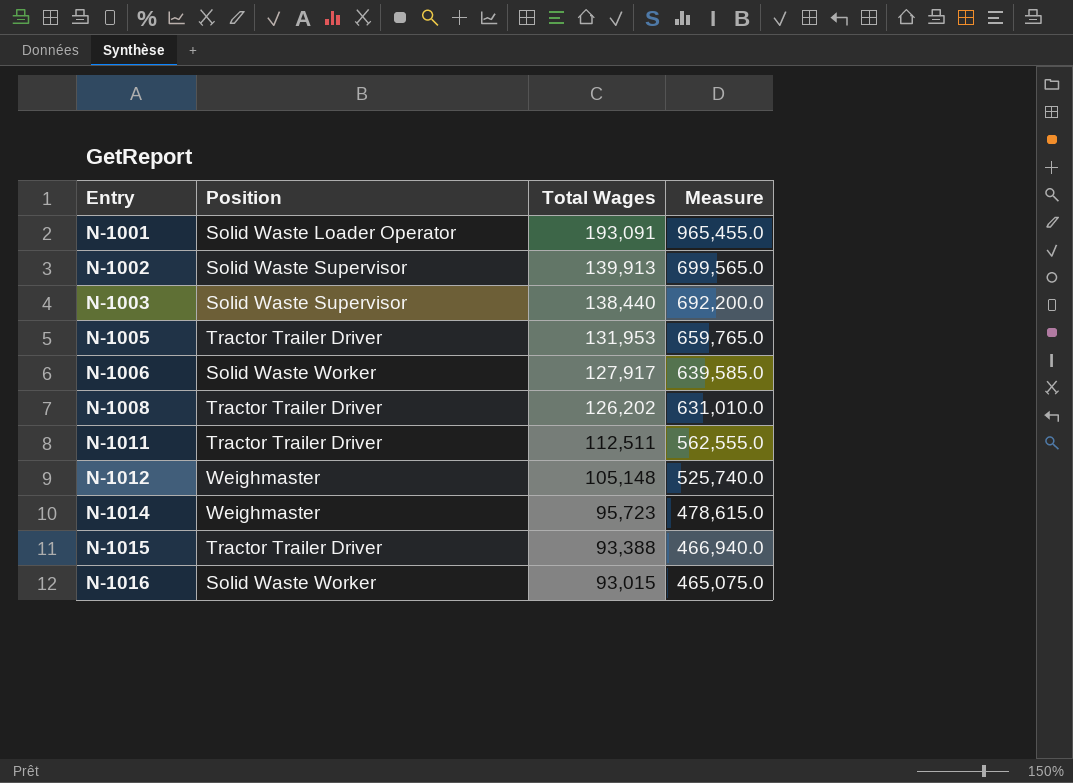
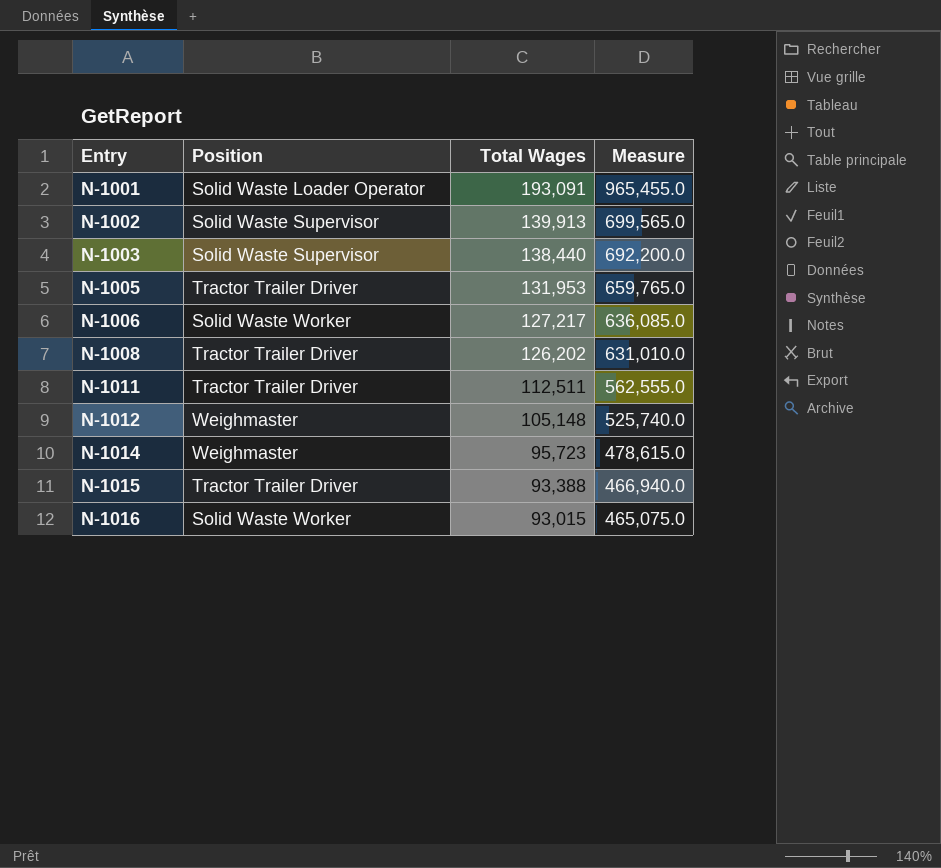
N-1006 | Total Wages: 127,917 -> 127,217
N-1006 | Measure: 639,585.0 -> 636,085.0

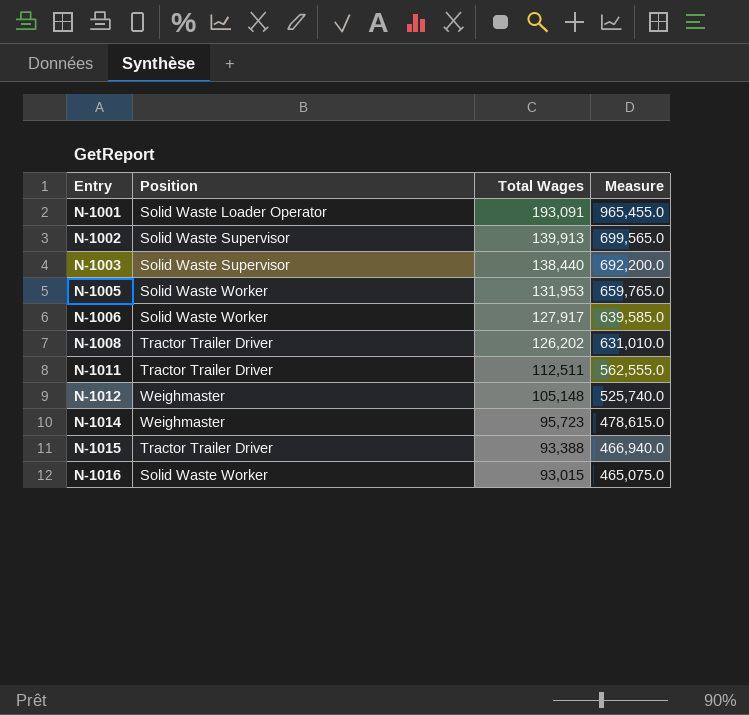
N-1005 | Position: Tractor Trailer Driver -> Solid Waste Worker
N-1006 | Total Wages: 127,217 -> 127,917
N-1006 | Measure: 636,085.0 -> 639,585.0

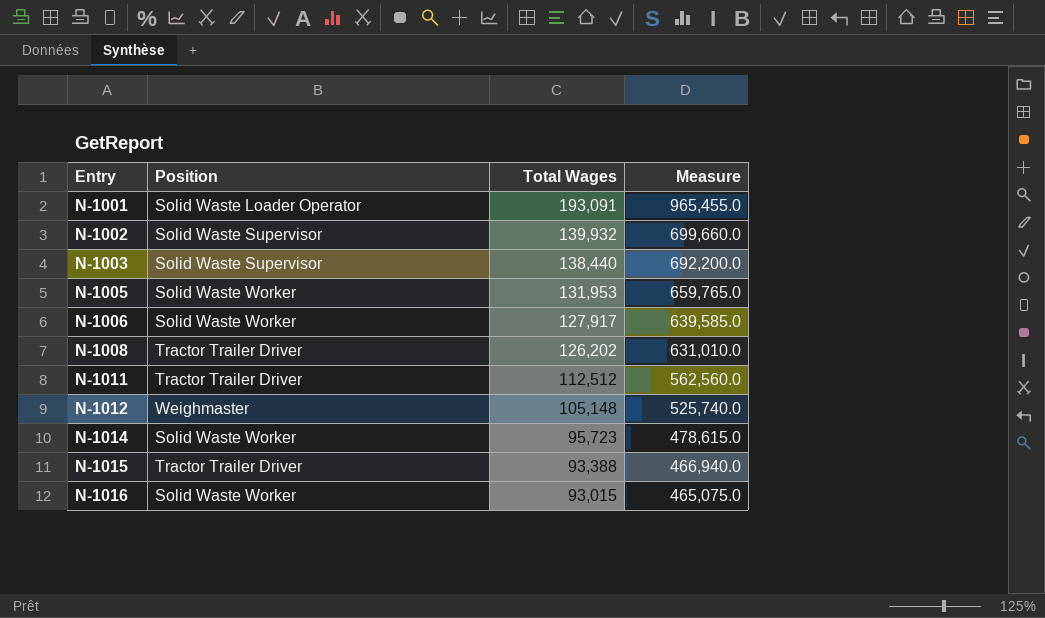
N-1002 | Total Wages: 139,913 -> 139,932
N-1002 | Measure: 699,565.0 -> 699,660.0
N-1011 | Total Wages: 112,511 -> 112,512
N-1011 | Measure: 562,555.0 -> 562,560.0
N-1014 | Position: Weighmaster -> Solid Waste Worker

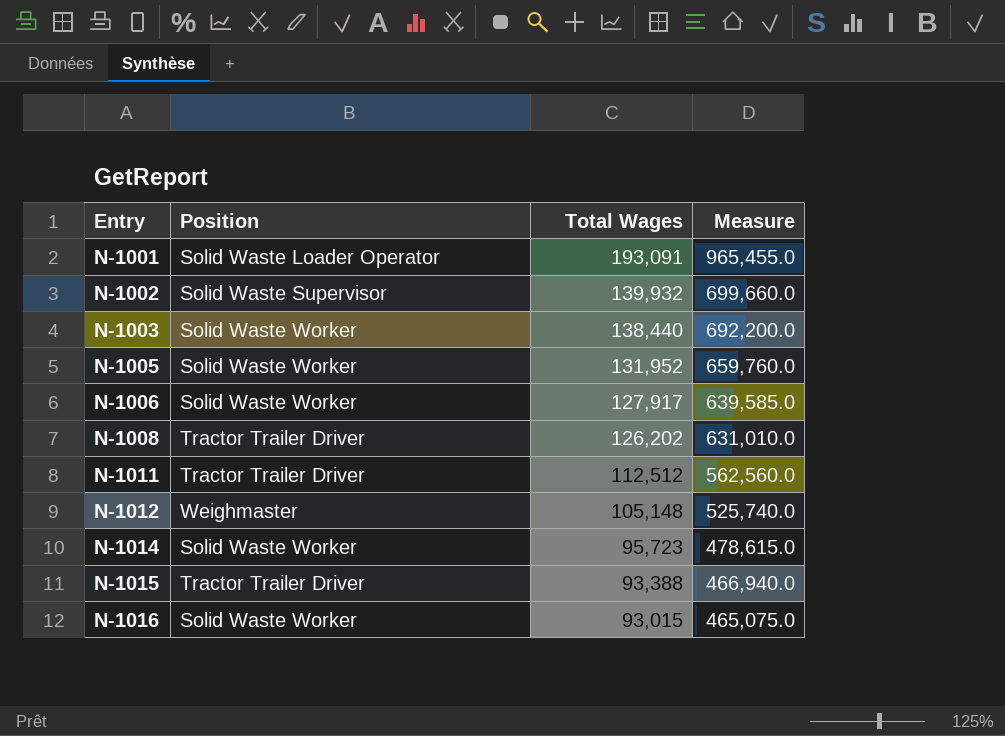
N-1003 | Position: Solid Waste Supervisor -> Solid Waste Worker
N-1005 | Total Wages: 131,953 -> 131,952
N-1005 | Measure: 659,765.0 -> 659,760.0

